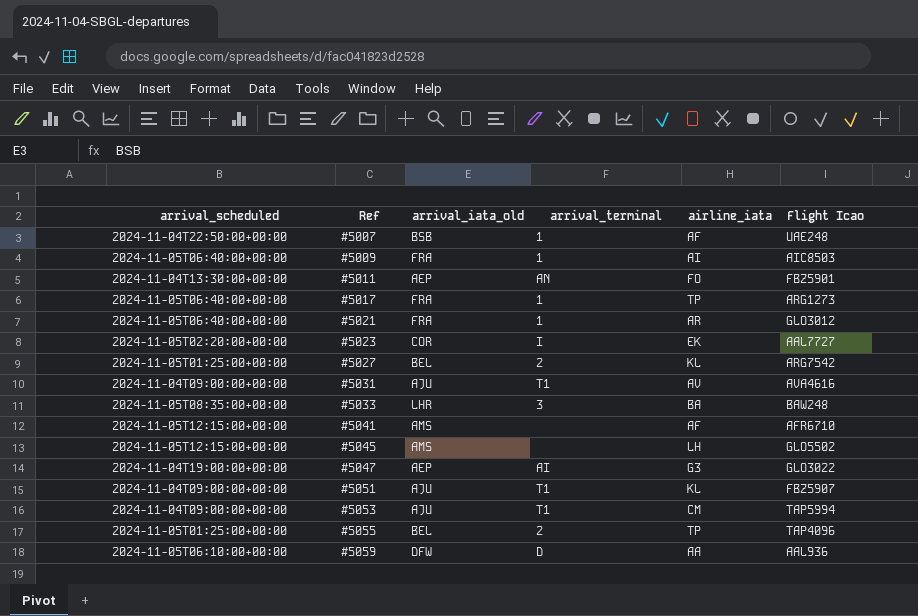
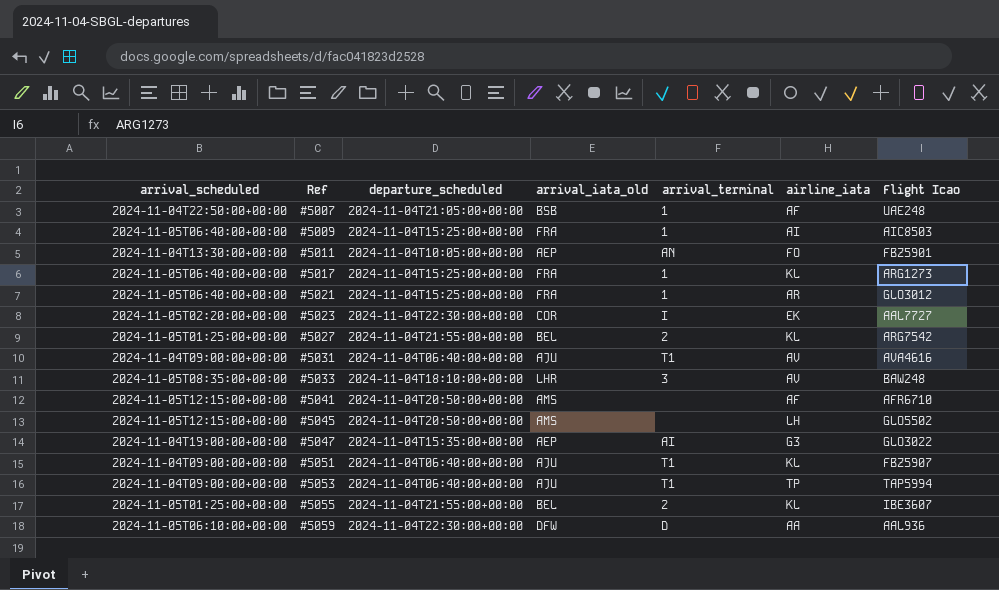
column departure_scheduled | position: none -> 3
#5017 | airline_iata: TP -> KL
#5033 | airline_iata: BA -> AV
#5053 | airline_iata: CM -> TP
#5055 | airline_iata: TP -> KL
#5055 | Flight Icao: TAP4096 -> IBE3607

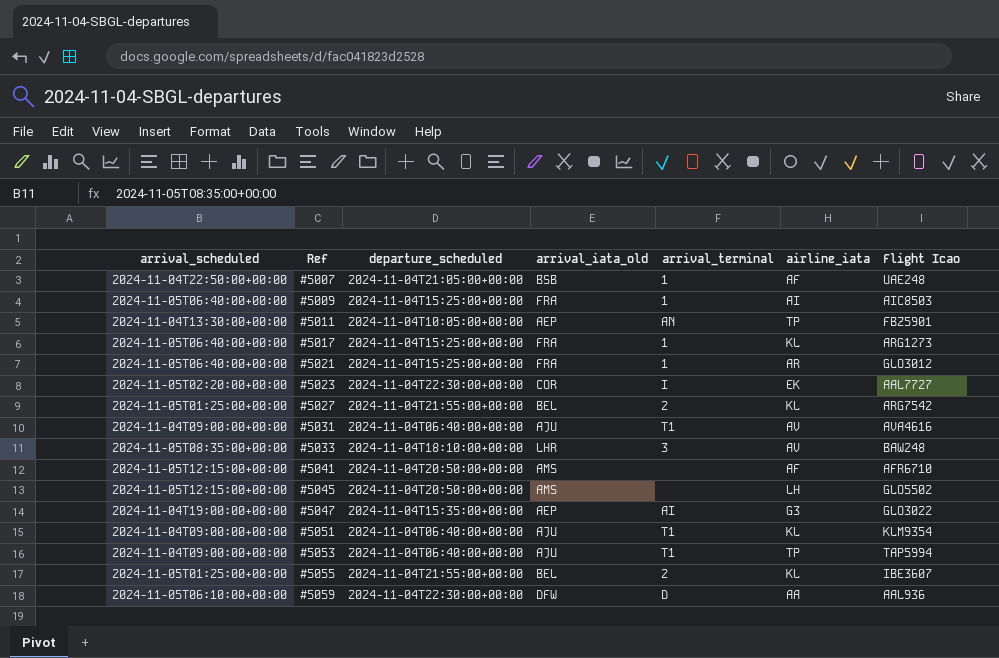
#5011 | airline_iata: FO -> TP
#5051 | Flight Icao: FBZ5907 -> KLM9354

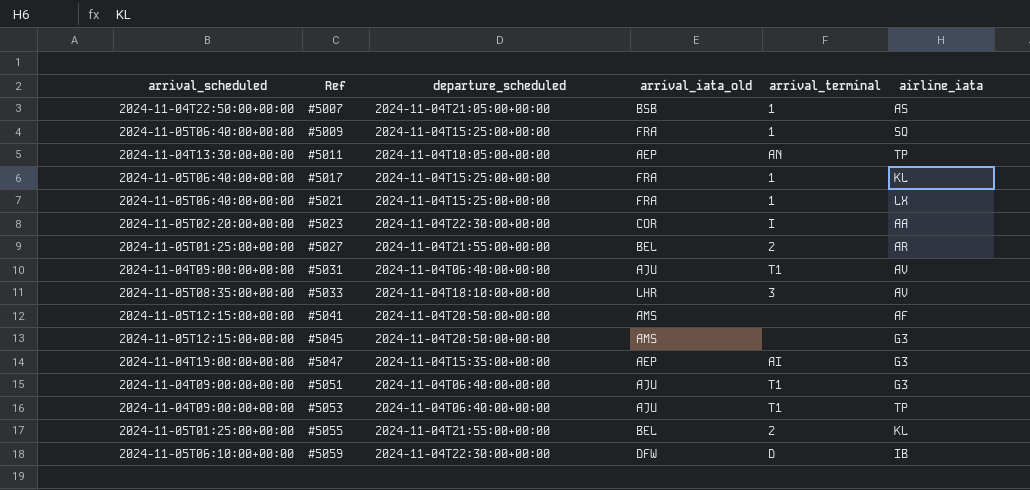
column Flight Icao | position: 7 -> none
#5007 | airline_iata: AF -> AS
#5009 | airline_iata: AI -> SQ
#5021 | airline_iata: AR -> LX
#5023 | airline_iata: EK -> AA
#5027 | airline_iata: KL -> AR
#5045 | airline_iata: LH -> G3
#5051 | airline_iata: KL -> G3
#5059 | airline_iata: AA -> IB

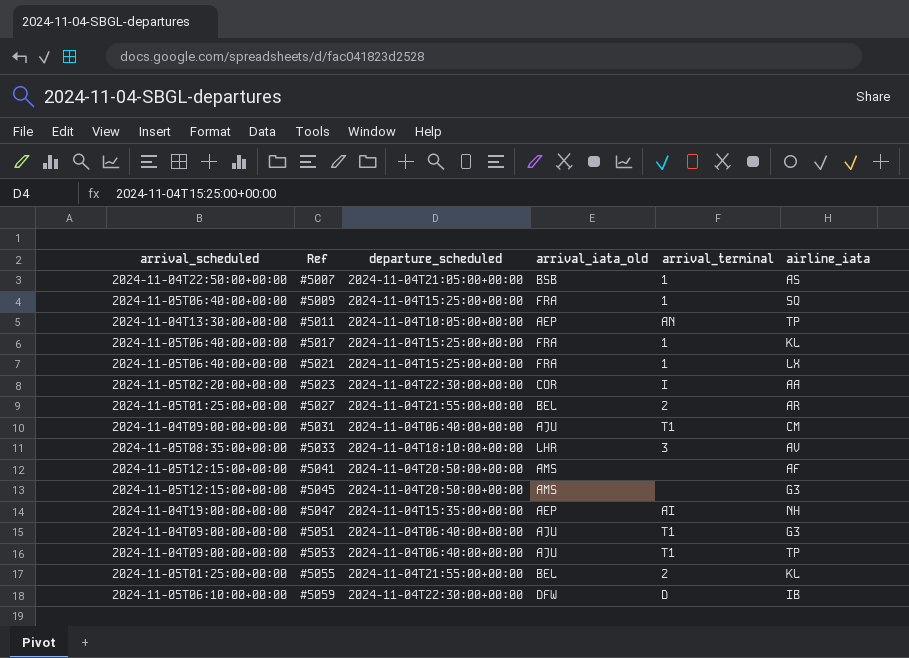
#5031 | airline_iata: AV -> CM
#5047 | airline_iata: G3 -> NH

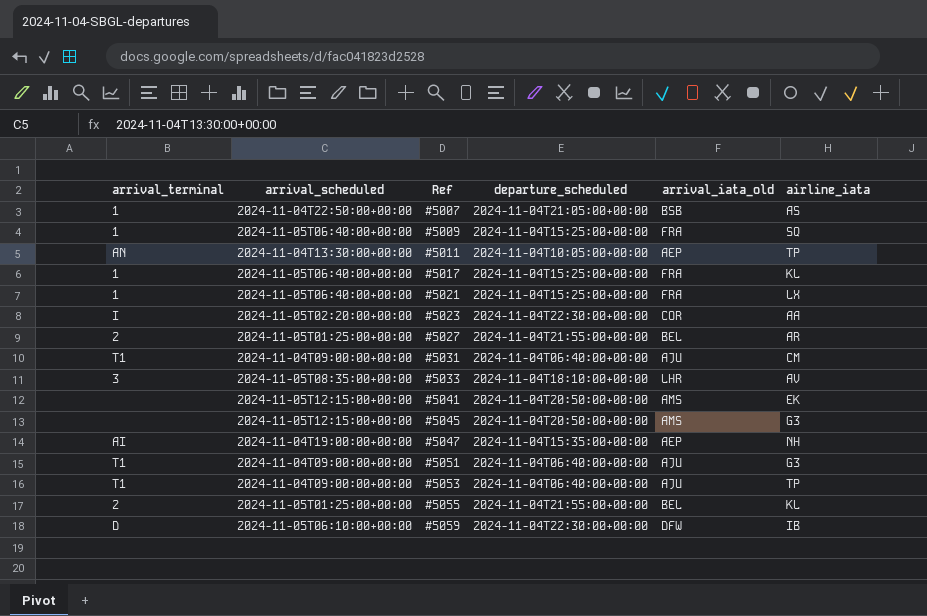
column arrival_terminal | position: 5 -> 1
#5041 | airline_iata: AF -> EK

